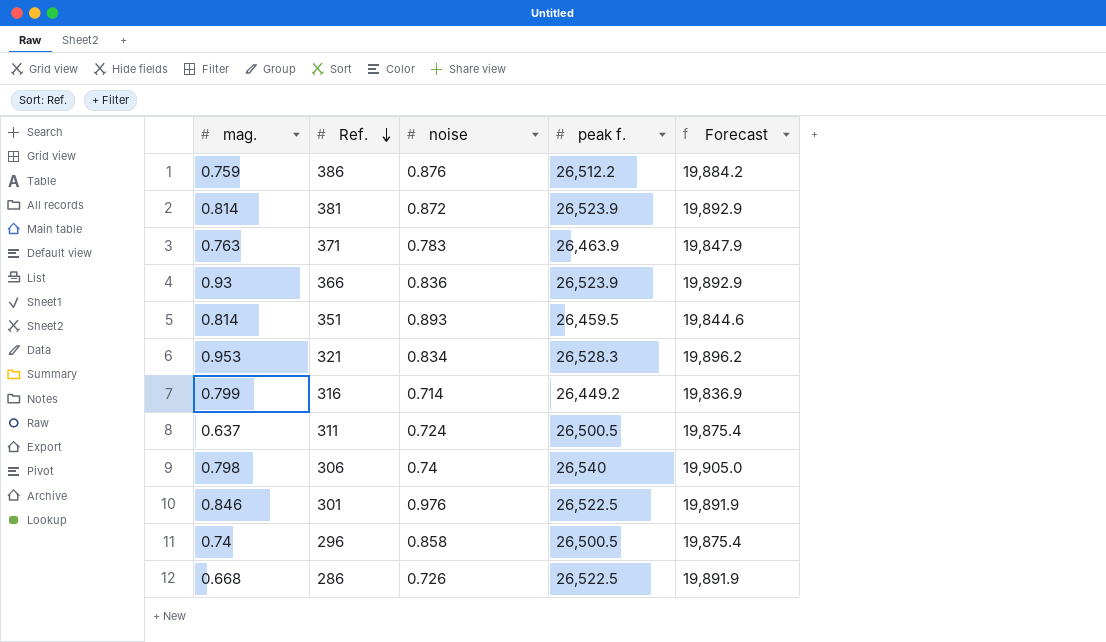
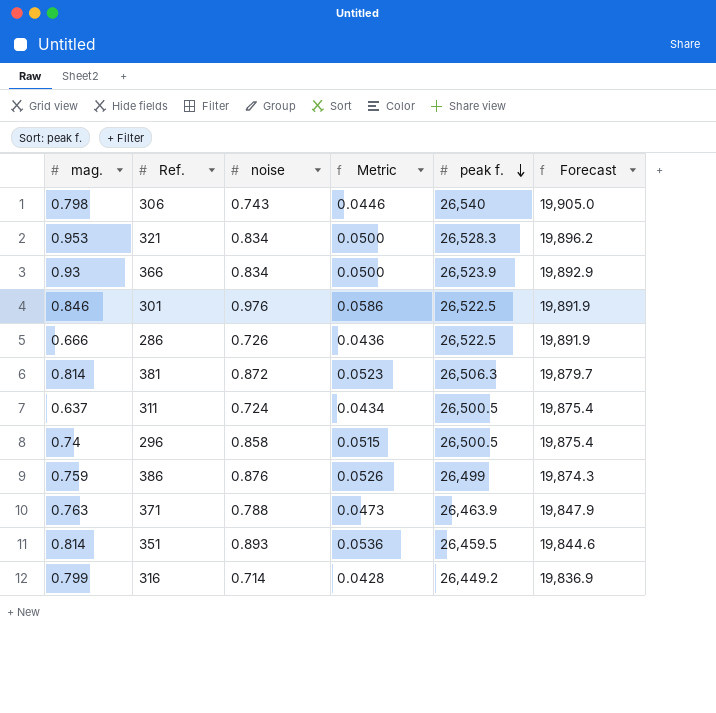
row order: Ref. descending -> peak f. descending
column Metric | formula: none -> [noise] * 0.06
306 | noise: 0.74 -> 0.743
366 | noise: 0.836 -> 0.834
286 | mag.: 0.668 -> 0.666
381 | peak f.: 26,523.9 -> 26,506.3
381 | Forecast: 19,892.9 -> 19,879.7
386 | peak f.: 26,512.2 -> 26,499
386 | Forecast: 19,884.2 -> 19,874.3
371 | noise: 0.783 -> 0.788

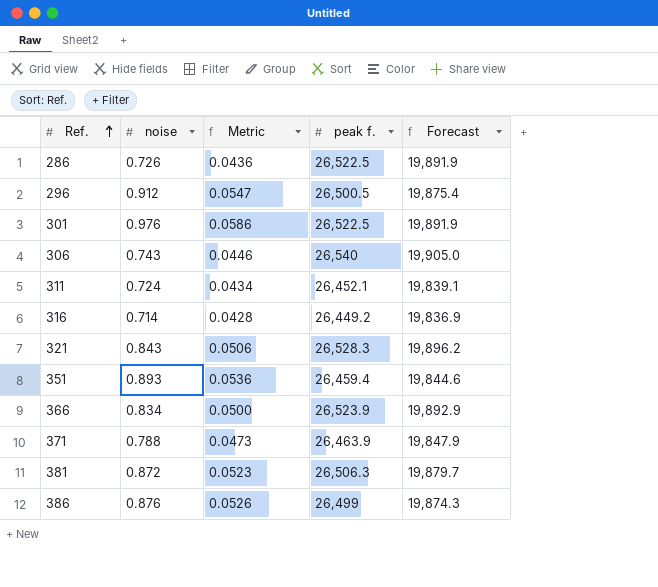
row order: peak f. descending -> Ref. ascending
column mag. | position: 1 -> none
296 | noise: 0.858 -> 0.912
296 | Metric: 0.0515 -> 0.0547
311 | peak f.: 26,500.5 -> 26,452.1
311 | Forecast: 19,875.4 -> 19,839.1
321 | noise: 0.834 -> 0.843
321 | Metric: 0.0500 -> 0.0506
351 | peak f.: 26,459.5 -> 26,459.4

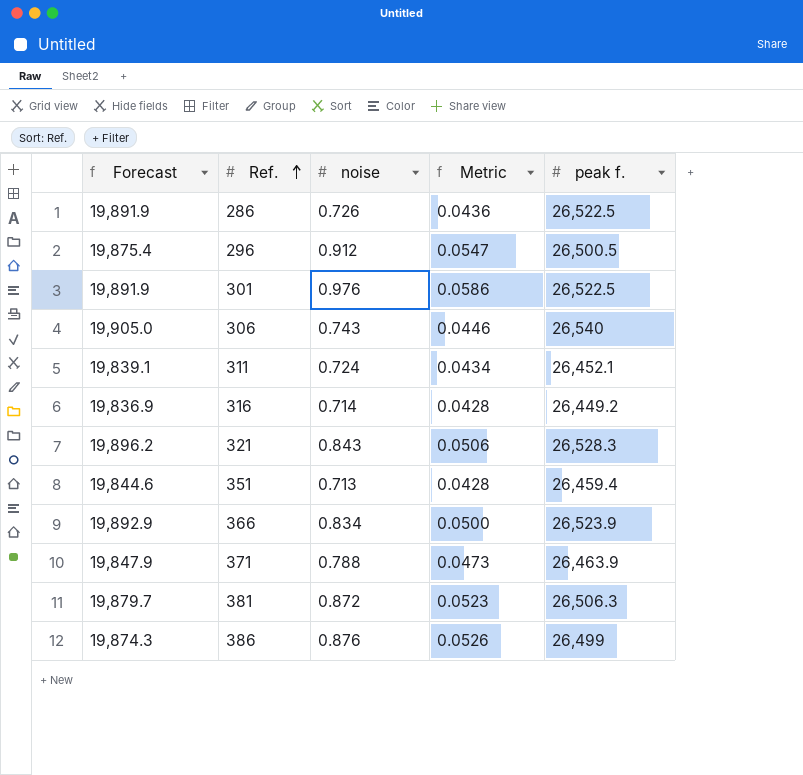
column Forecast | position: 5 -> 1
351 | noise: 0.893 -> 0.713
351 | Metric: 0.0536 -> 0.0428

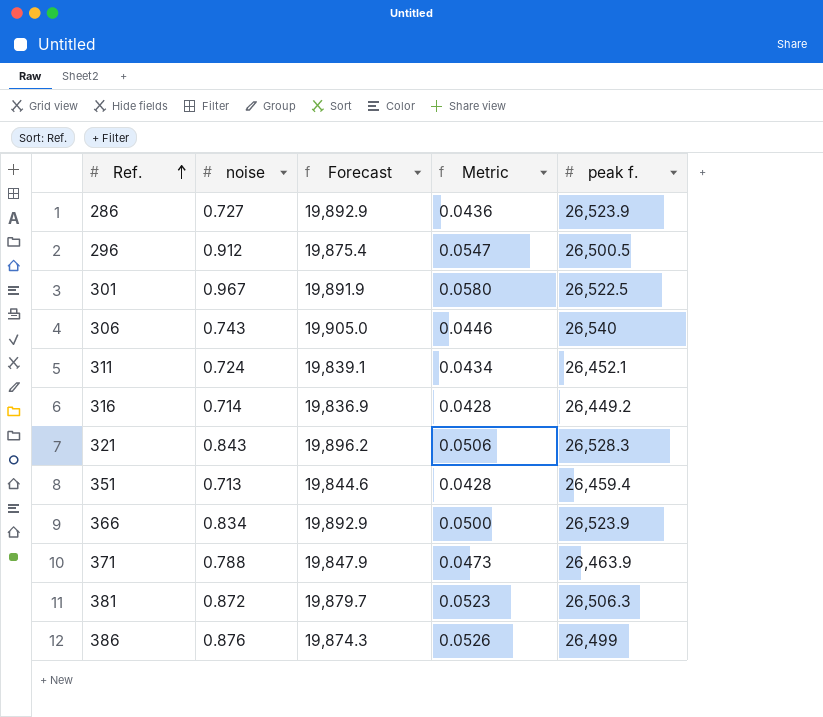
column Forecast | position: 1 -> 3
286 | noise: 0.726 -> 0.727
286 | Forecast: 19,891.9 -> 19,892.9
286 | peak f.: 26,522.5 -> 26,523.9
301 | noise: 0.976 -> 0.967
301 | Metric: 0.0586 -> 0.0580

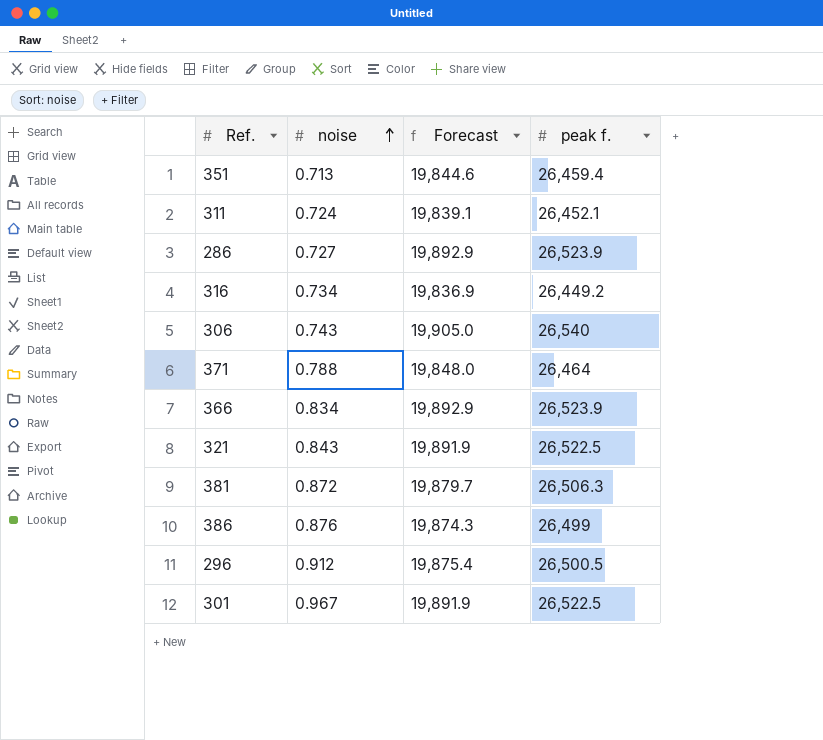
row order: Ref. ascending -> noise ascending
column Metric | formula: [noise] * 0.06 -> none
316 | noise: 0.714 -> 0.734
371 | Forecast: 19,847.9 -> 19,848.0
371 | peak f.: 26,463.9 -> 26,464
321 | Forecast: 19,896.2 -> 19,891.9
321 | peak f.: 26,528.3 -> 26,522.5

